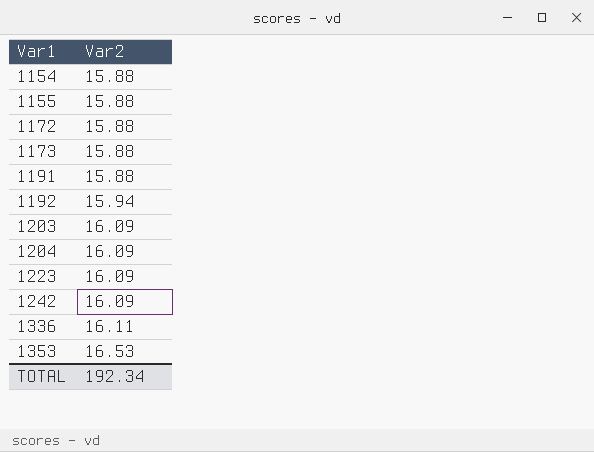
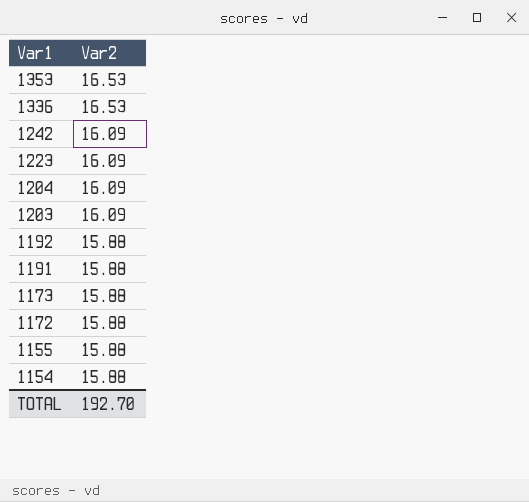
row order: Var1 ascending -> Var1 descending
1336 | Var2: 16.11 -> 16.53
1192 | Var2: 15.94 -> 15.88
TOTAL | Var2: 192.34 -> 192.70

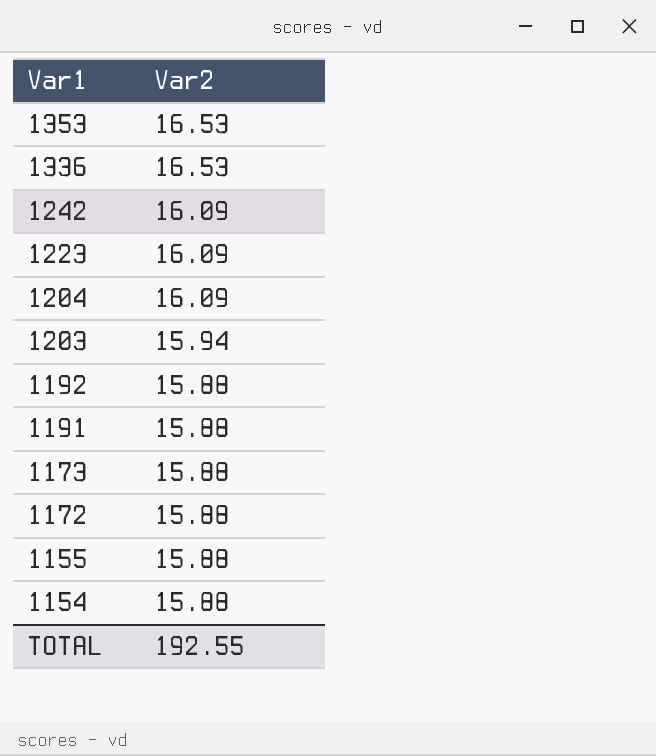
1203 | Var2: 16.09 -> 15.94
TOTAL | Var2: 192.70 -> 192.55

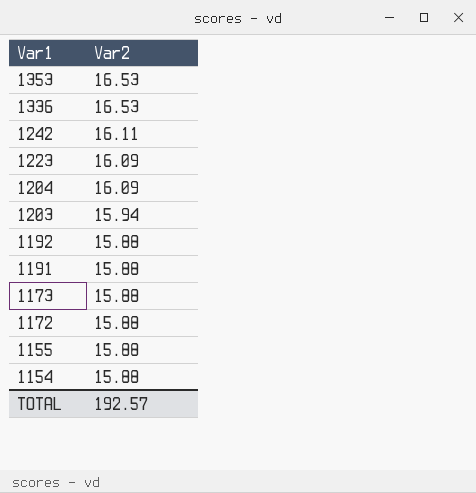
1242 | Var2: 16.09 -> 16.11
TOTAL | Var2: 192.55 -> 192.57

